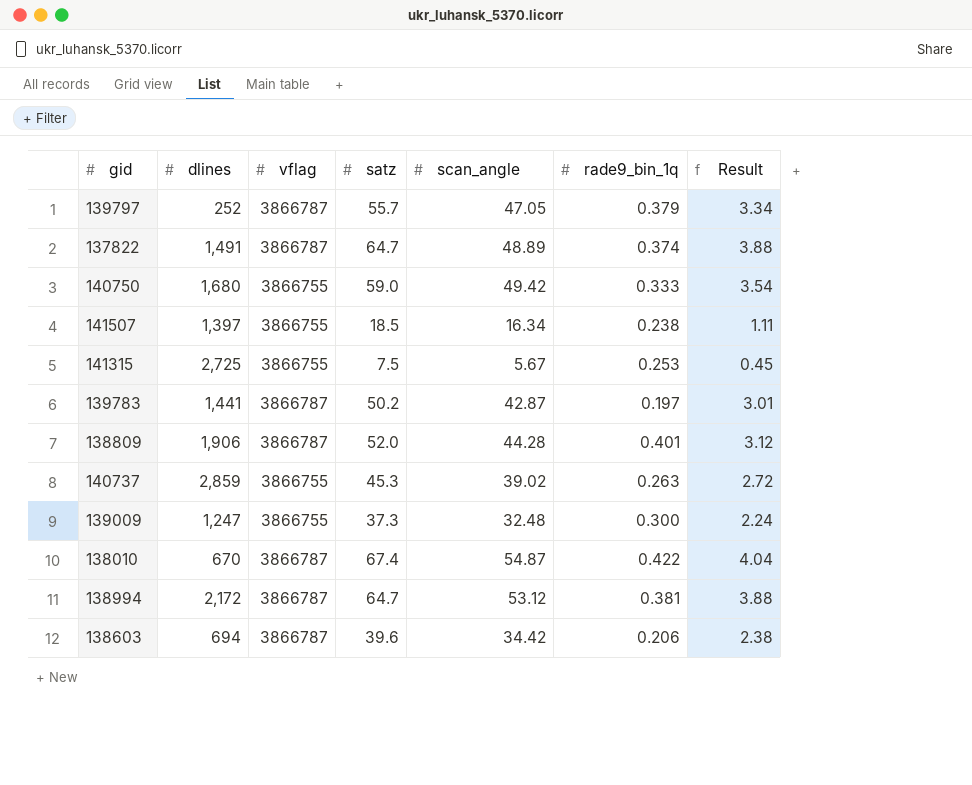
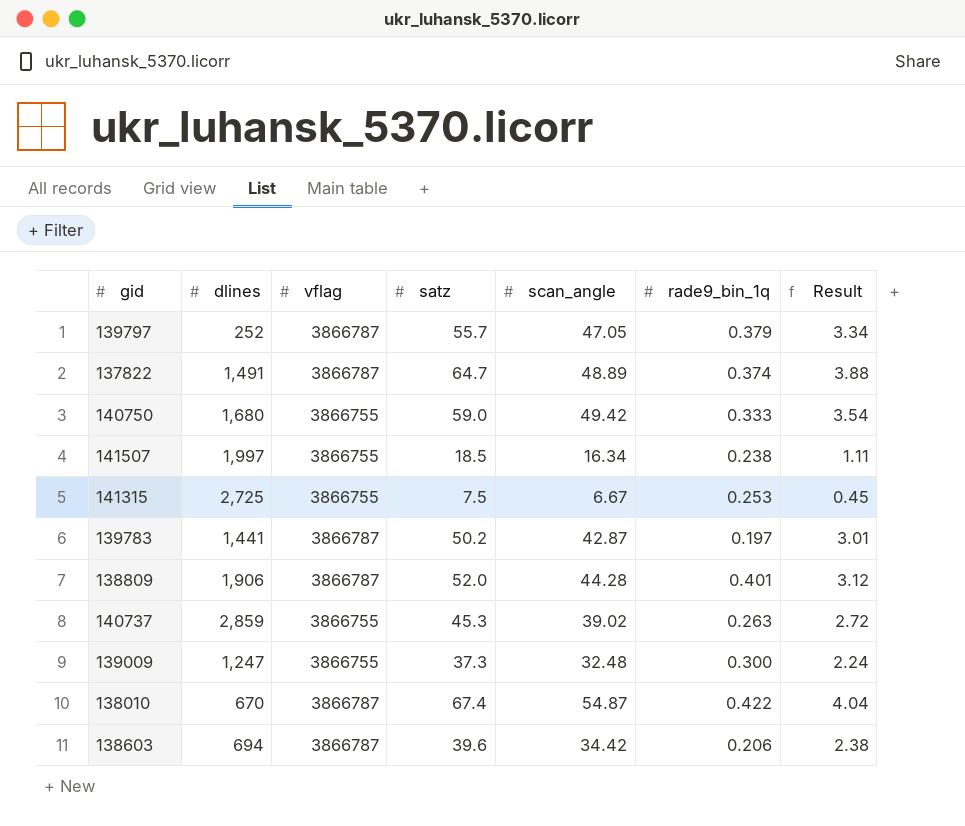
row 138994: 2,172 | 3866787 | 64.7 | 53.12 | 0.381 | 3.88 -> none
141507 | dlines: 1,397 -> 1,997
141315 | scan_angle: 5.67 -> 6.67

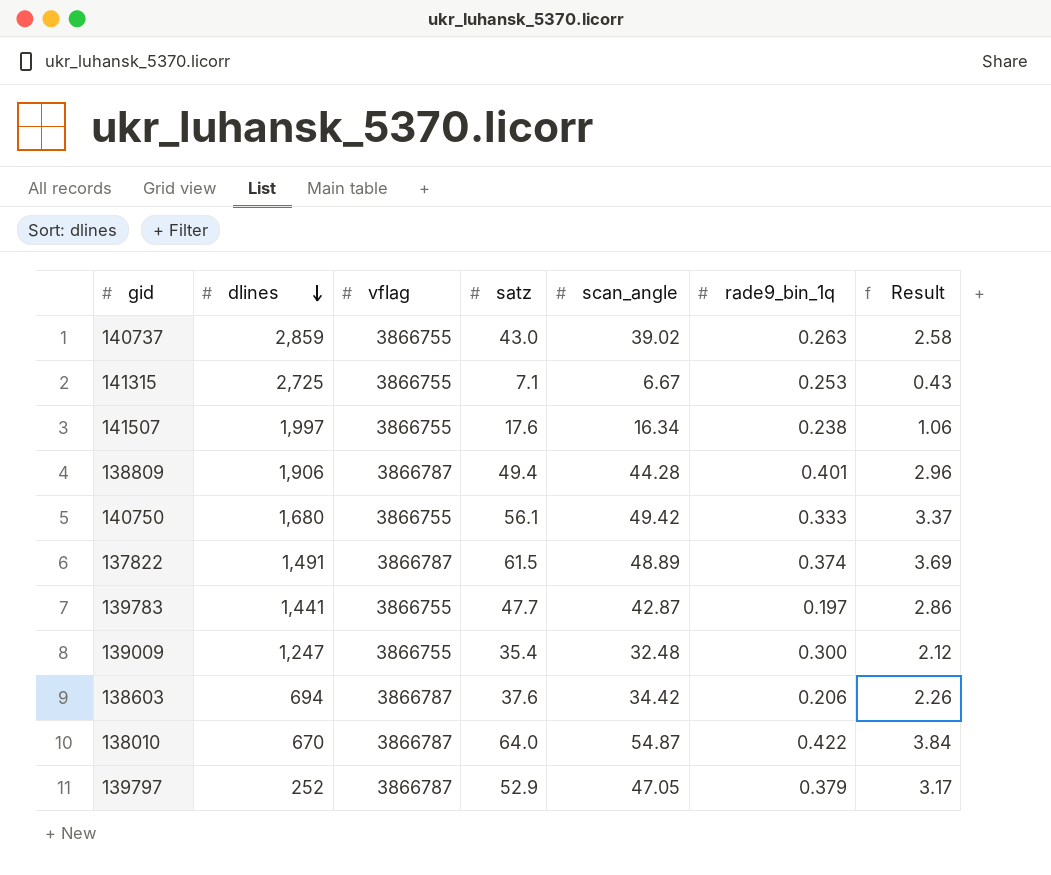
row order: none -> dlines descending
140737 | satz: 45.3 -> 43.0
140737 | Result: 2.72 -> 2.58
141315 | satz: 7.5 -> 7.1
141315 | Result: 0.45 -> 0.43
141507 | satz: 18.5 -> 17.6
141507 | Result: 1.11 -> 1.06
138809 | satz: 52.0 -> 49.4
138809 | Result: 3.12 -> 2.96
140750 | satz: 59.0 -> 56.1
140750 | Result: 3.54 -> 3.37
137822 | satz: 64.7 -> 61.5
137822 | Result: 3.88 -> 3.69
139783 | vflag: 3866787 -> 3866755
139783 | satz: 50.2 -> 47.7
139783 | Result: 3.01 -> 2.86
139009 | satz: 37.3 -> 35.4
139009 | Result: 2.24 -> 2.12
138603 | satz: 39.6 -> 37.6
138603 | Result: 2.38 -> 2.26
138010 | satz: 67.4 -> 64.0
138010 | Result: 4.04 -> 3.84
139797 | satz: 55.7 -> 52.9
139797 | Result: 3.34 -> 3.17

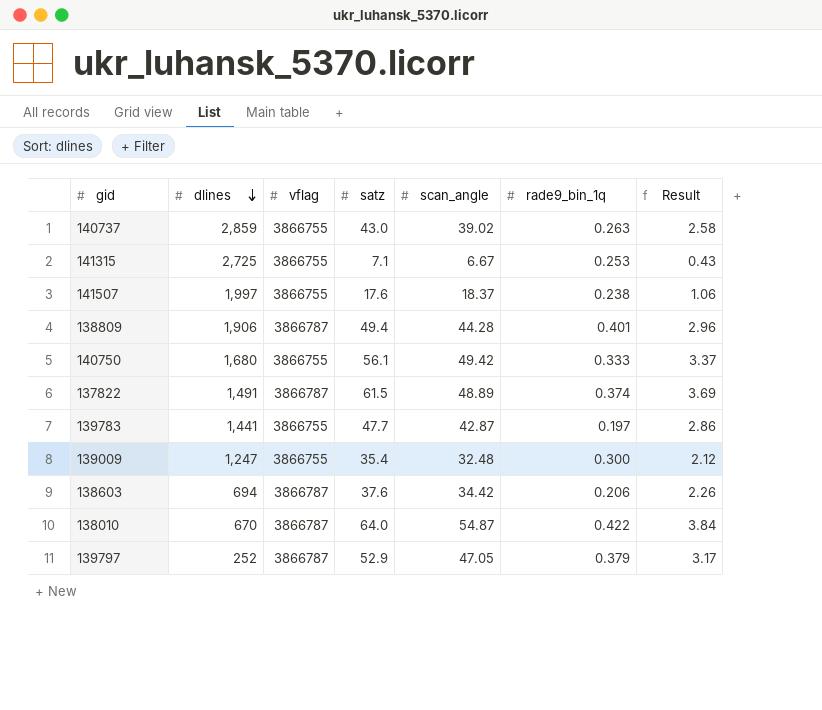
141507 | scan_angle: 16.34 -> 18.37

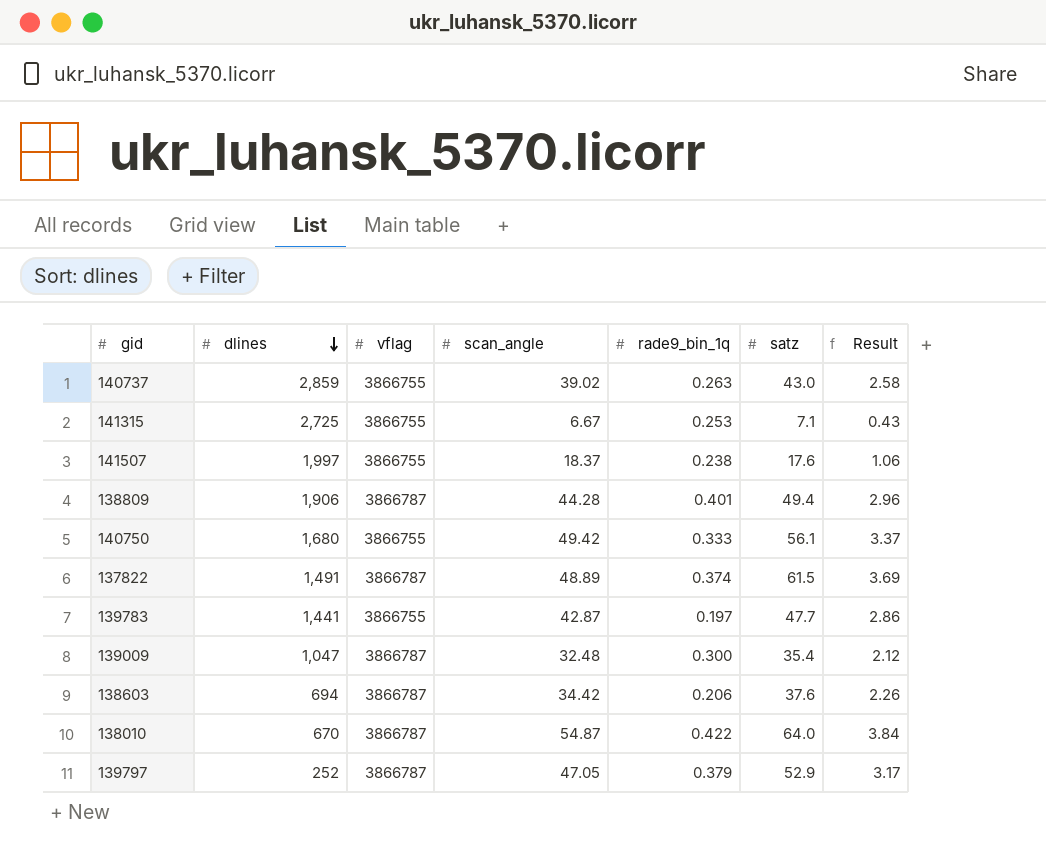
column satz | position: 4 -> 6
139009 | dlines: 1,247 -> 1,047
139009 | vflag: 3866755 -> 3866787

